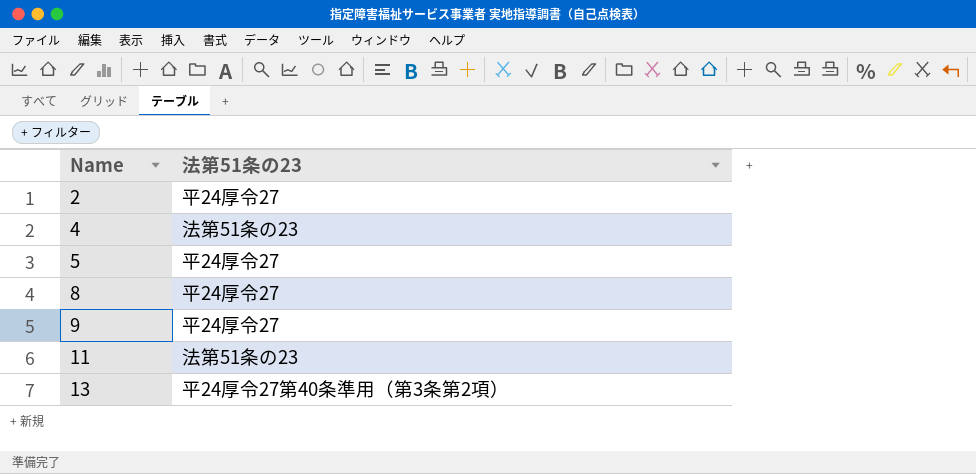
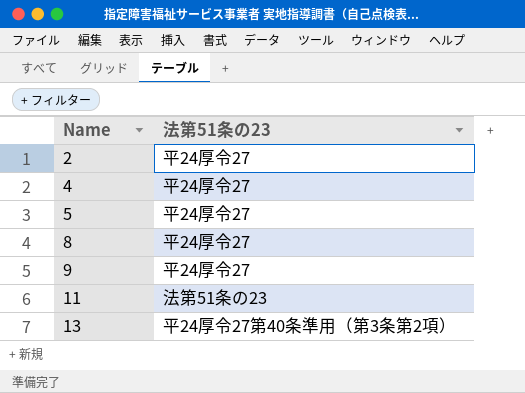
4 | 法第51条の23: 法第51条の23 -> 平24厚令27

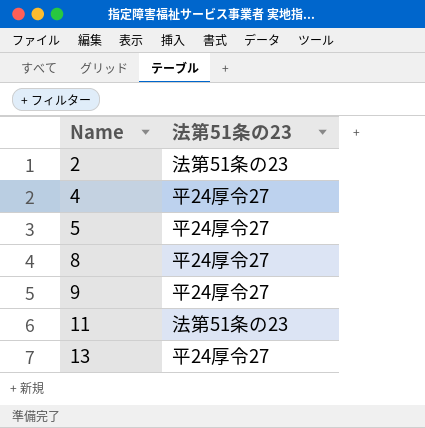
2 | 法第51条の23: 平24厚令27 -> 法第51条の23
13 | 法第51条の23: 平24厚令27第40条準用（第3条第2項） -> 平24厚令27

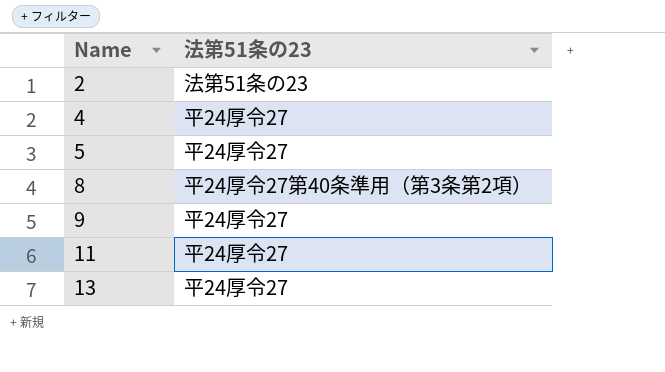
8 | 法第51条の23: 平24厚令27 -> 平24厚令27第40条準用（第3条第2項）
11 | 法第51条の23: 法第51条の23 -> 平24厚令27

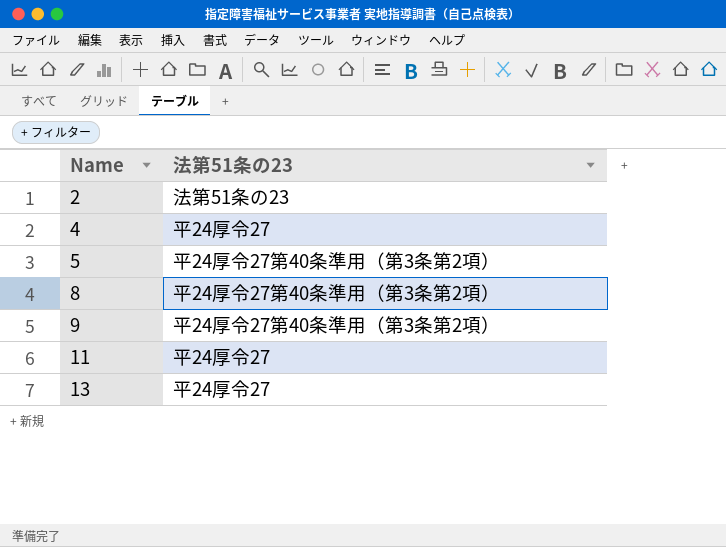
5 | 法第51条の23: 平24厚令27 -> 平24厚令27第40条準用（第3条第2項）
9 | 法第51条の23: 平24厚令27 -> 平24厚令27第40条準用（第3条第2項）

